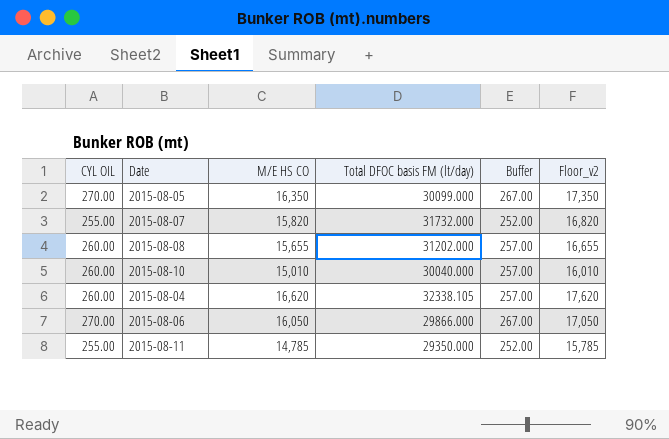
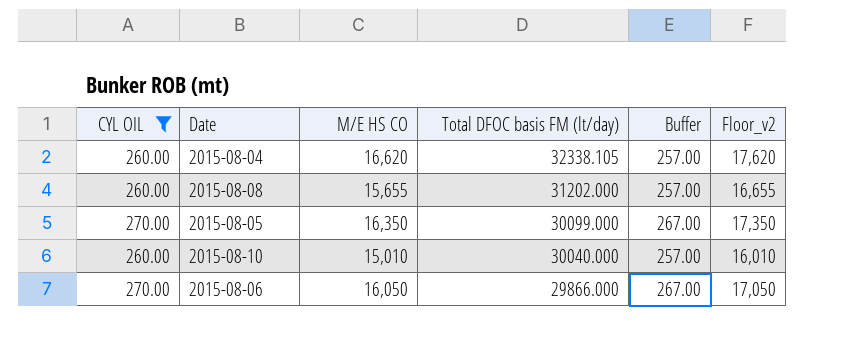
filter: none -> CYL OIL != 255.00
row order: none -> Total DFOC basis FM (lt/day) descending

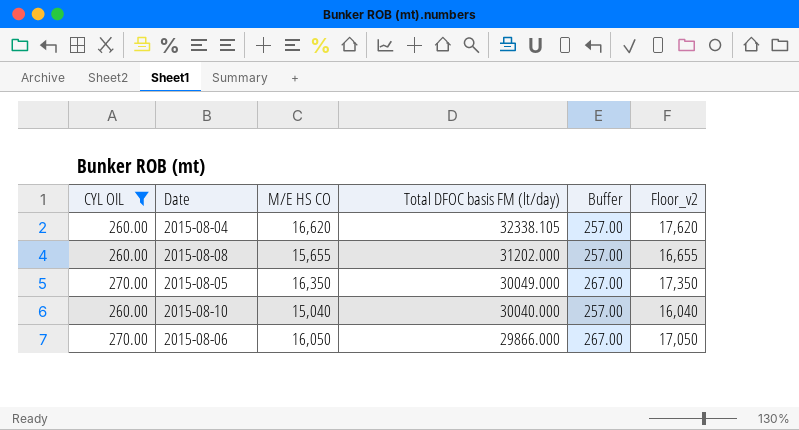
2015-08-05 | Total DFOC basis FM (lt/day): 30099.000 -> 30049.000
2015-08-10 | M/E HS CO: 15,010 -> 15,040
2015-08-10 | Floor_v2: 16,010 -> 16,040

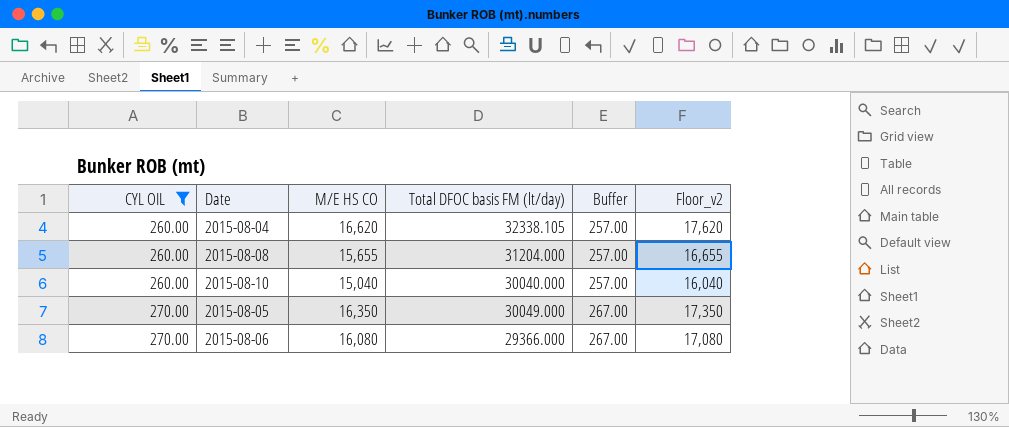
row order: Total DFOC basis FM (lt/day) descending -> CYL OIL ascending
2015-08-08 | Total DFOC basis FM (lt/day): 31202.000 -> 31204.000
2015-08-06 | M/E HS CO: 16,050 -> 16,080
2015-08-06 | Total DFOC basis FM (lt/day): 29866.000 -> 29366.000
2015-08-06 | Floor_v2: 17,050 -> 17,080

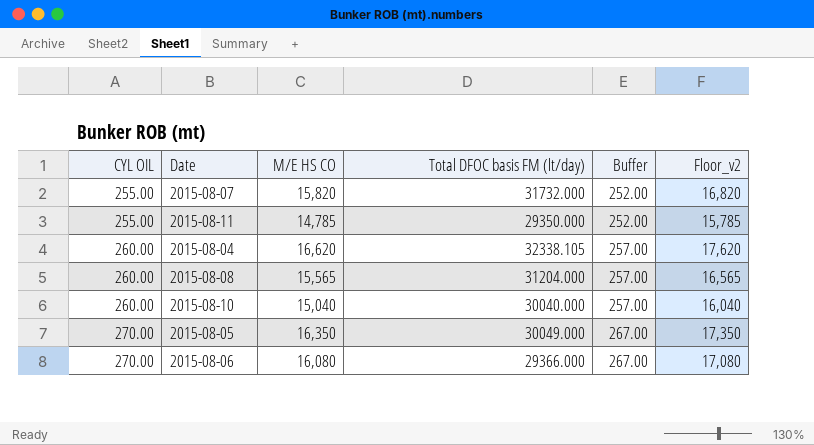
filter: CYL OIL != 255.00 -> none
2015-08-08 | M/E HS CO: 15,655 -> 15,565
2015-08-08 | Floor_v2: 16,655 -> 16,565

